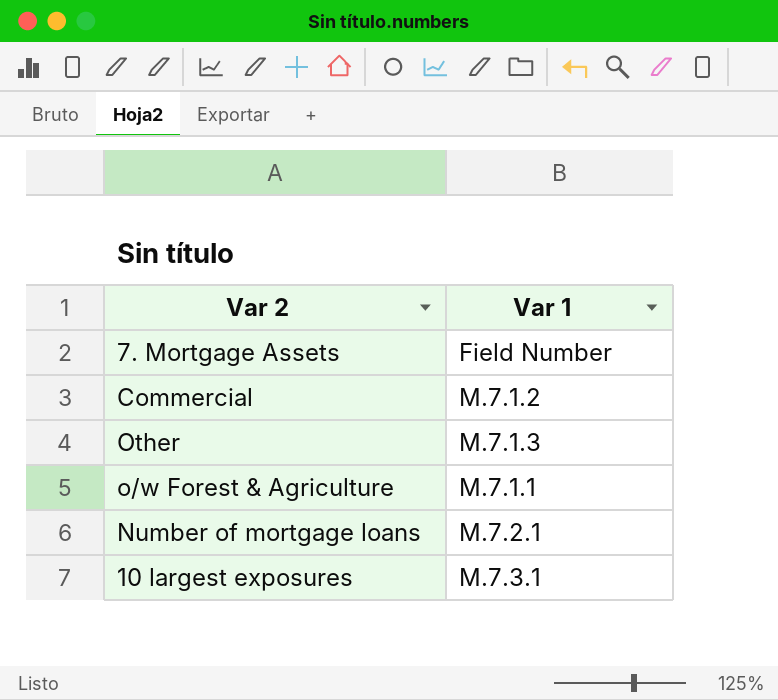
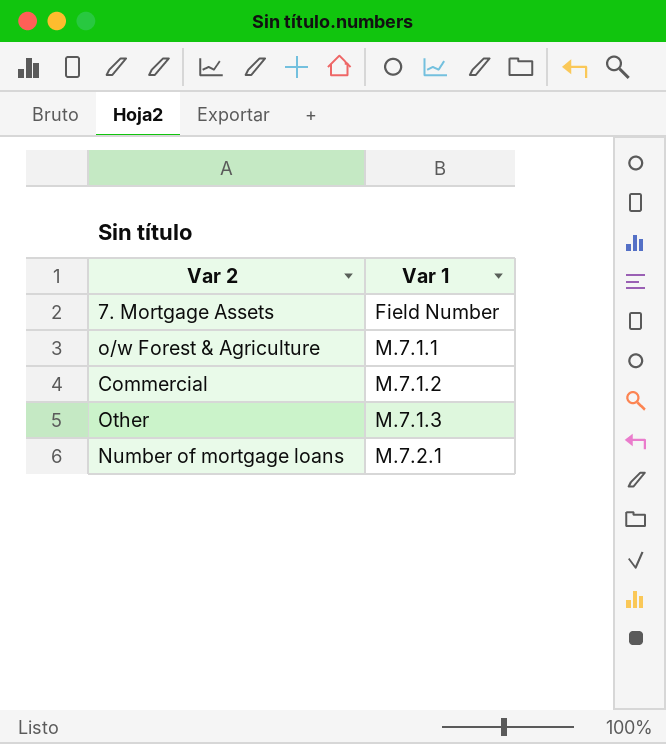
row order: none -> Var 1 ascending
row 10 largest exposures: M.7.3.1 -> none

